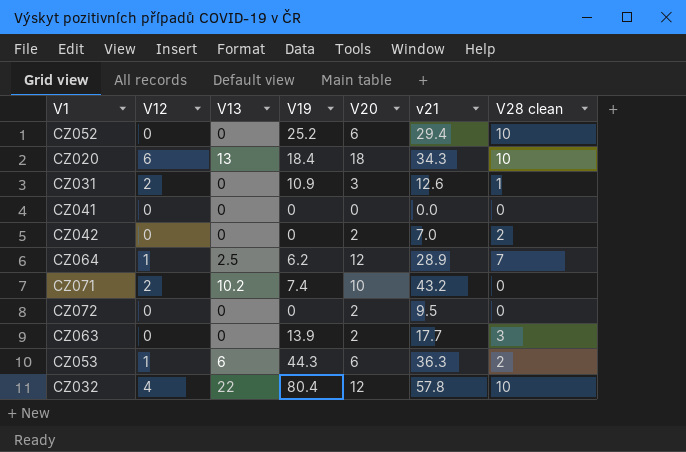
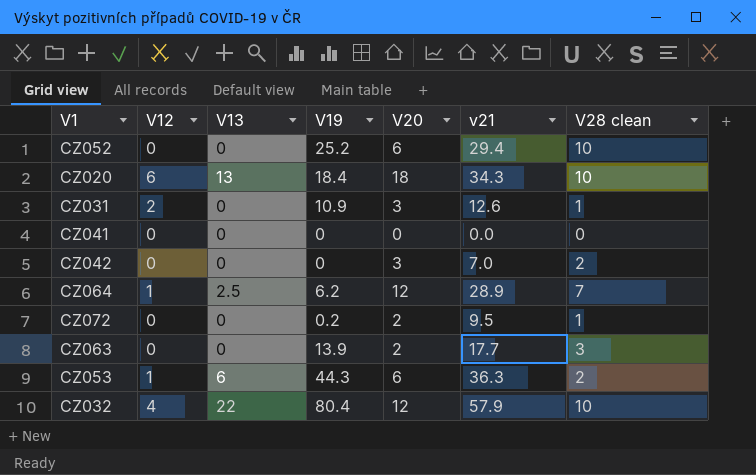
row CZ071: 2 | 10.2 | 7.4 | 10 | 43.2 | 0 -> none
CZ042 | V20: 2 -> 3
CZ072 | V19: 0 -> 0.2
CZ072 | V28 clean: 0 -> 1
CZ032 | v21: 57.8 -> 57.9

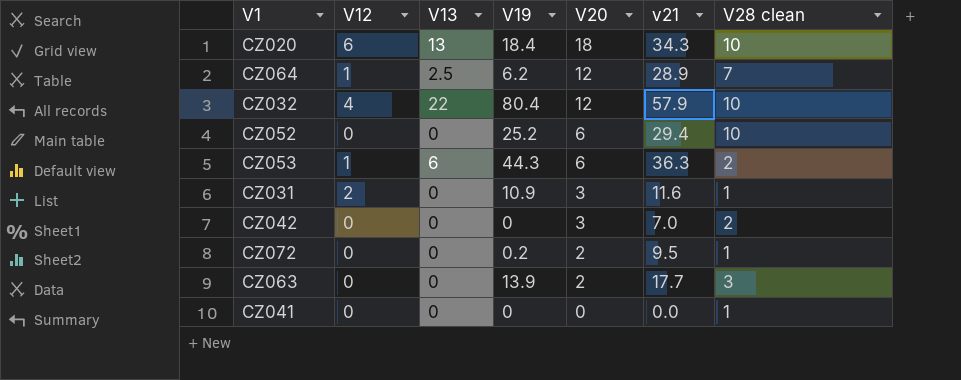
row order: none -> V20 descending
CZ031 | v21: 12.6 -> 11.6
CZ041 | V28 clean: 0 -> 1

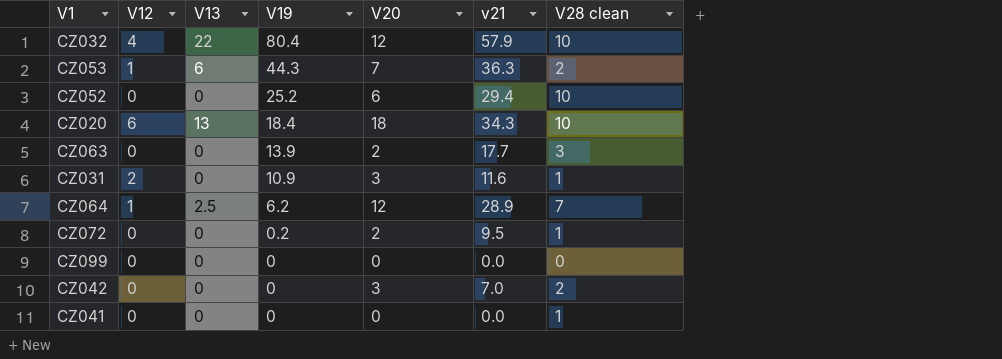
row order: V20 descending -> V19 descending
CZ053 | V20: 6 -> 7
row CZ099: none -> 0 | 0 | 0 | 0 | 0.0 | 0

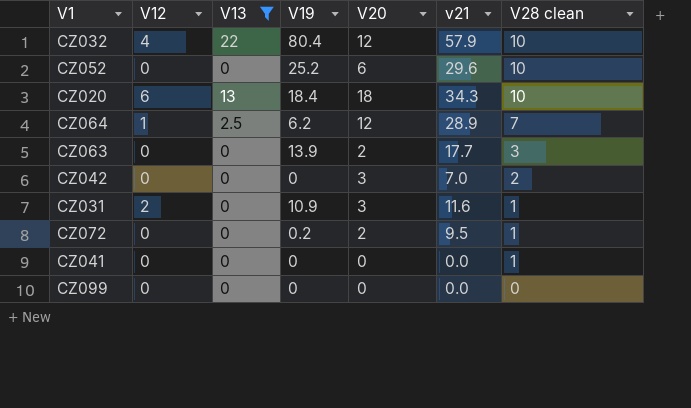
filter: none -> V13 != 6
row order: V19 descending -> V28 clean descending
CZ052 | v21: 29.4 -> 29.6

